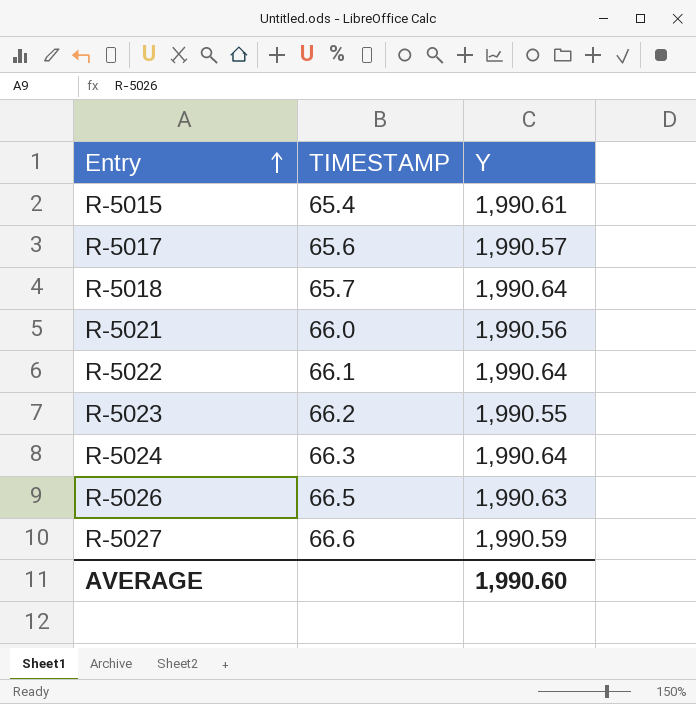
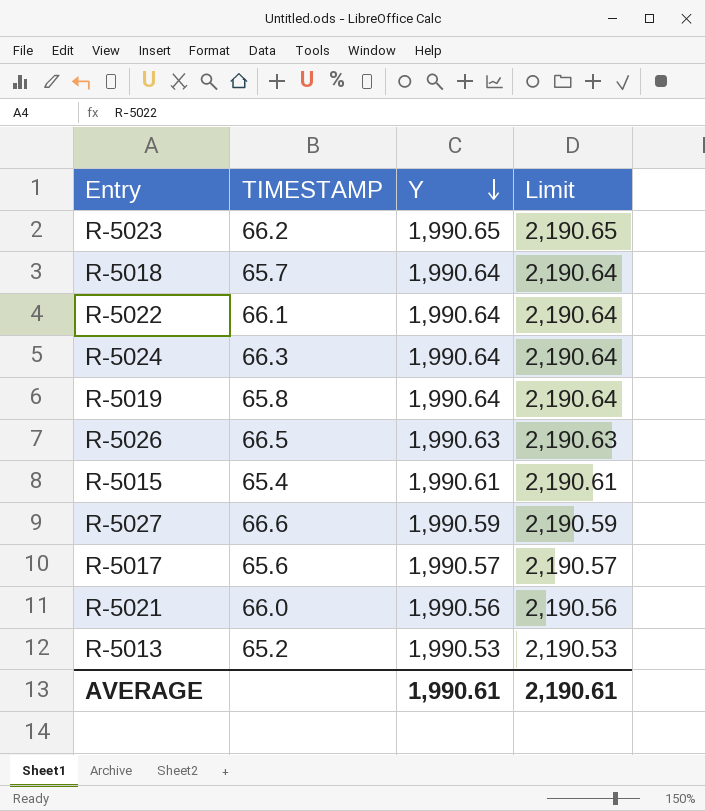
row order: Entry ascending -> Y descending
column Limit | formula: none -> [Y] + 200
R-5023 | Y: 1,990.55 -> 1,990.65
row R-5019: none -> 65.8 | 1,990.64 | 2,190.64
row R-5013: none -> 65.2 | 1,990.53 | 2,190.53
AVERAGE | Y: 1,990.60 -> 1,990.61

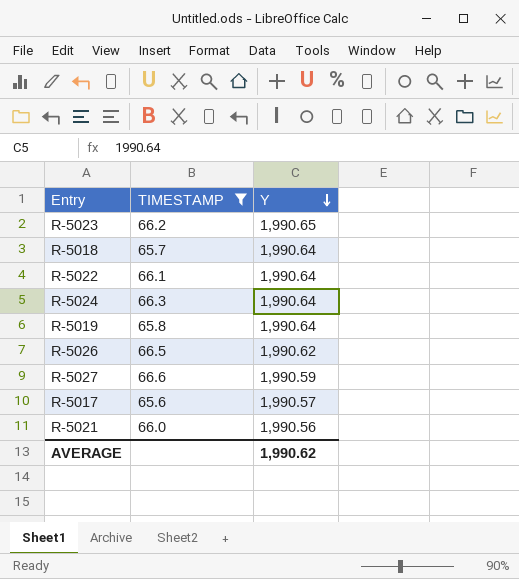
filter: none -> TIMESTAMP >= 65.6
column Limit | formula: [Y] + 200 -> none
R-5026 | Y: 1,990.63 -> 1,990.62
AVERAGE | Y: 1,990.61 -> 1,990.62

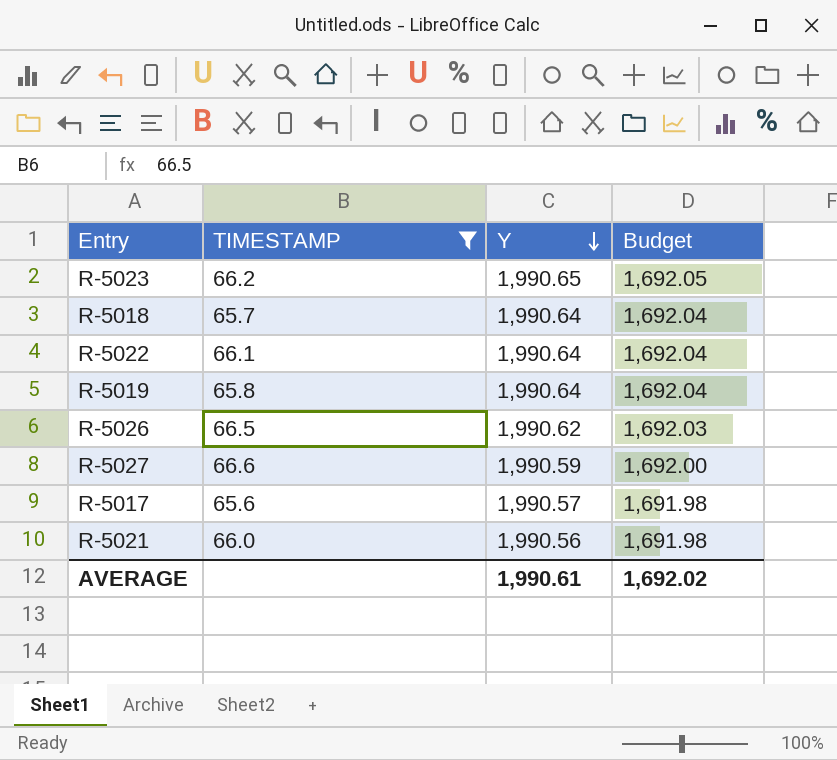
column Budget | formula: none -> [Y] * 0.85
row R-5024: 66.3 | 1,990.64 -> none
AVERAGE | Y: 1,990.62 -> 1,990.61

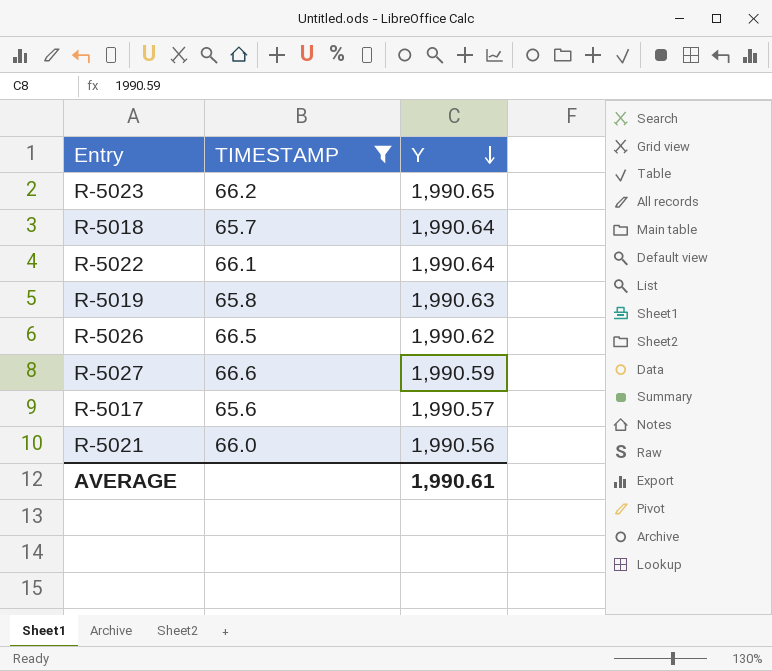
column Budget | formula: [Y] * 0.85 -> none
R-5019 | Y: 1,990.64 -> 1,990.63

